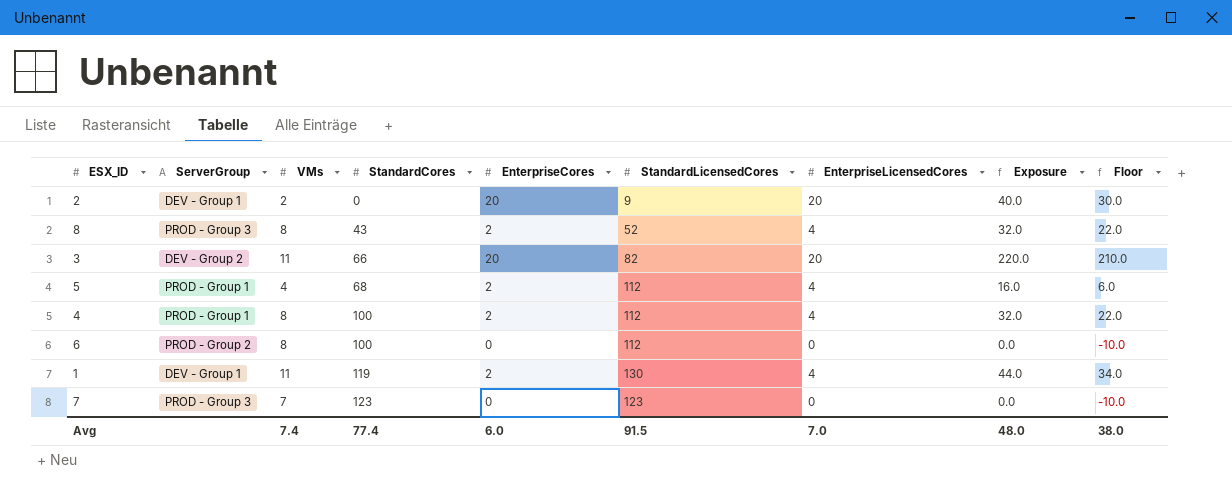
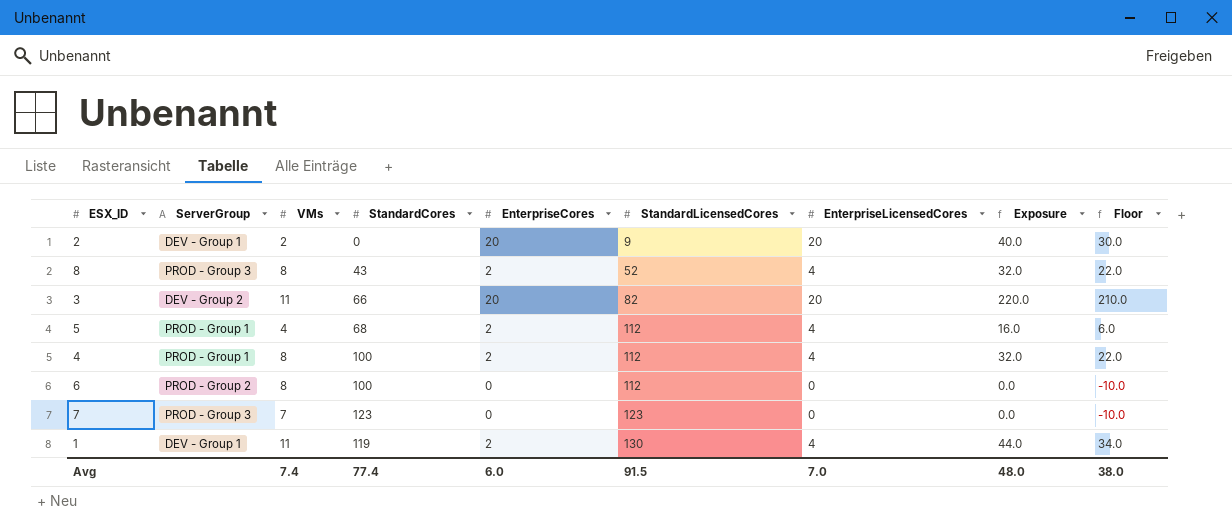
row order: StandardCores ascending -> StandardLicensedCores ascending

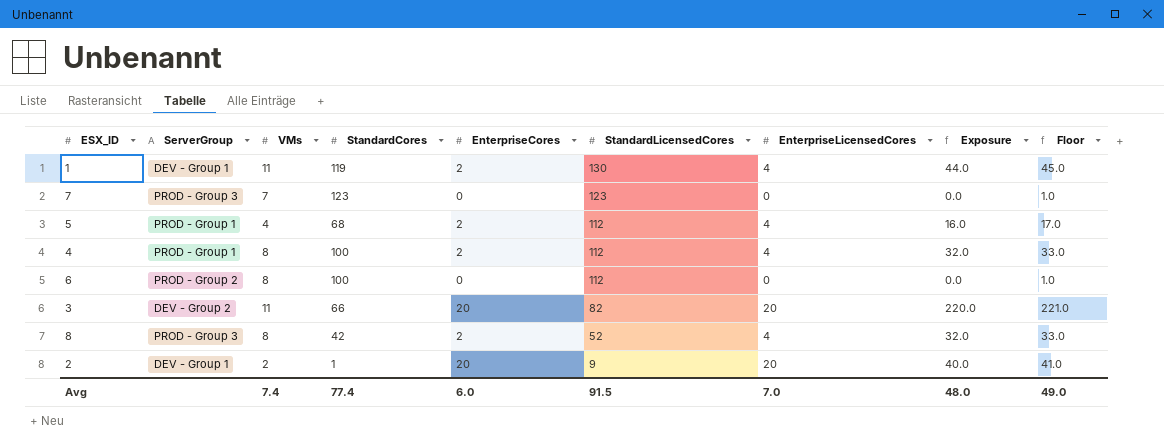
row order: StandardLicensedCores ascending -> StandardLicensedCores descending
column Floor | formula: [Exposure] - 10 -> [Exposure] + 1
8 | StandardCores: 43 -> 42
2 | StandardCores: 0 -> 1
Avg | Floor: 38.0 -> 49.0

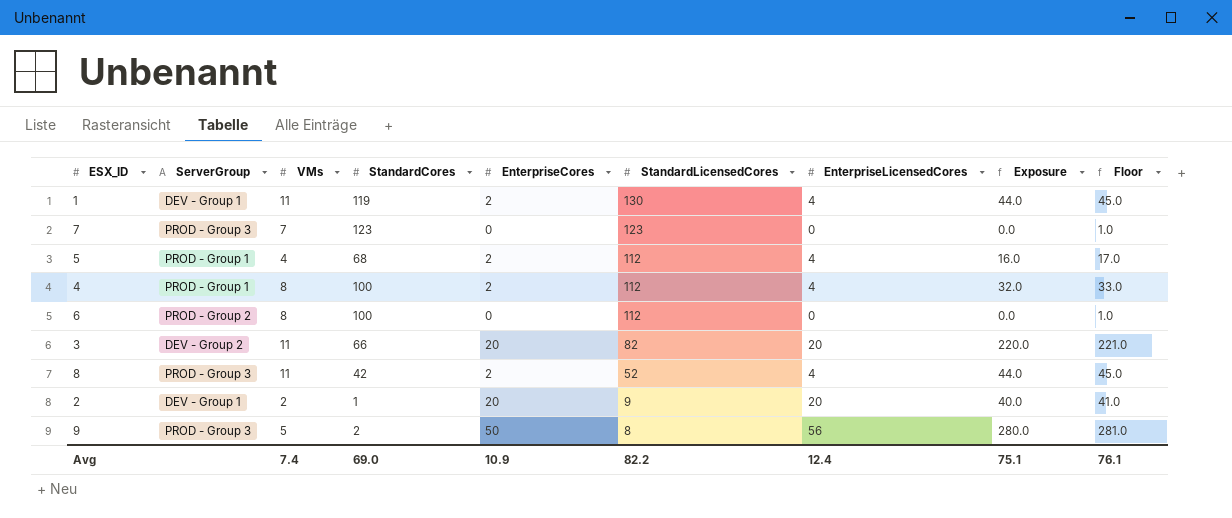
8 | VMs: 8 -> 11
8 | Exposure: 32.0 -> 44.0
8 | Floor: 33.0 -> 45.0
row 9: none -> PROD - Group 3 | 5 | 2 | 50 | 8 | 56 | 280.0 | 281.0
Avg | StandardCores: 77.4 -> 69.0
Avg | EnterpriseCores: 6.0 -> 10.9
Avg | StandardLicensedCores: 91.5 -> 82.2
Avg | EnterpriseLicensedCores: 7.0 -> 12.4
Avg | Exposure: 48.0 -> 75.1
Avg | Floor: 49.0 -> 76.1

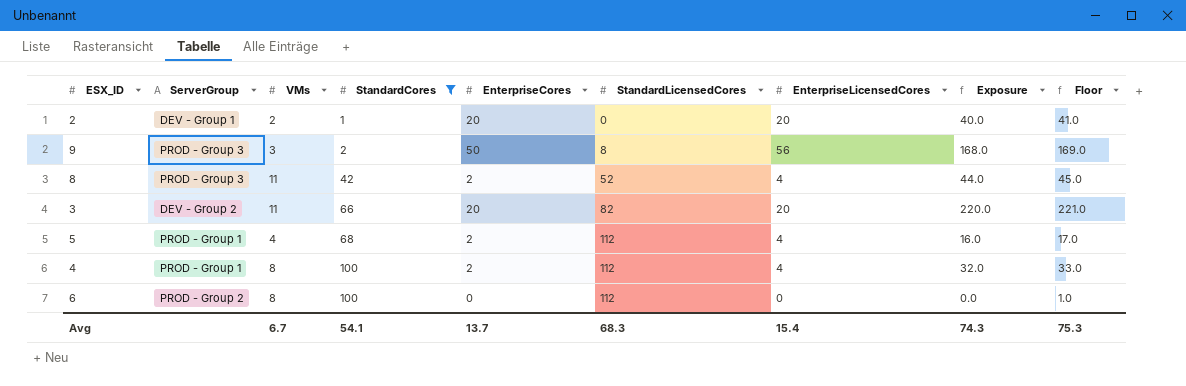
filter: none -> StandardCores <= 100
row order: StandardLicensedCores descending -> StandardCores ascending
2 | StandardLicensedCores: 9 -> 0
9 | VMs: 5 -> 3
9 | Exposure: 280.0 -> 168.0
9 | Floor: 281.0 -> 169.0
Avg | VMs: 7.4 -> 6.7
Avg | StandardCores: 69.0 -> 54.1
Avg | EnterpriseCores: 10.9 -> 13.7
Avg | StandardLicensedCores: 82.2 -> 68.3
Avg | EnterpriseLicensedCores: 12.4 -> 15.4
Avg | Exposure: 75.1 -> 74.3
Avg | Floor: 76.1 -> 75.3

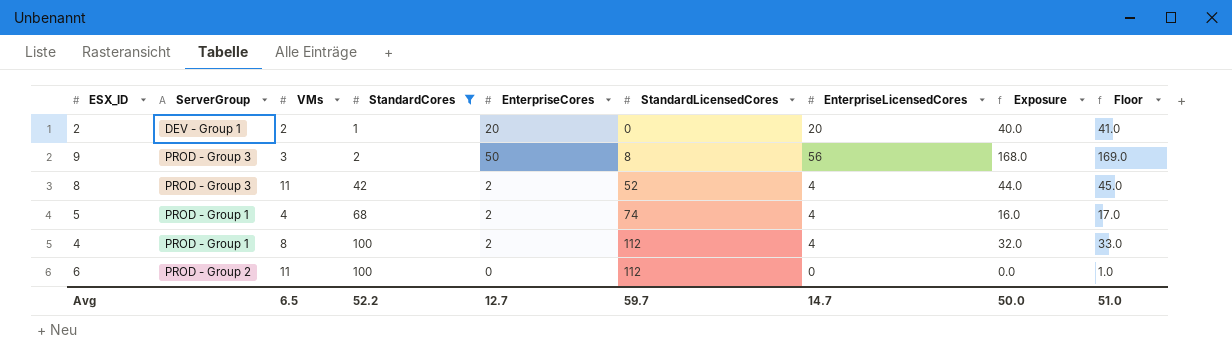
row 3: DEV - Group 2 | 11 | 66 | 20 | 82 | 20 | 220.0 | 221.0 -> none
5 | StandardLicensedCores: 112 -> 74
6 | VMs: 8 -> 11
Avg | VMs: 6.7 -> 6.5
Avg | StandardCores: 54.1 -> 52.2
Avg | EnterpriseCores: 13.7 -> 12.7
Avg | StandardLicensedCores: 68.3 -> 59.7
Avg | EnterpriseLicensedCores: 15.4 -> 14.7
Avg | Exposure: 74.3 -> 50.0
Avg | Floor: 75.3 -> 51.0

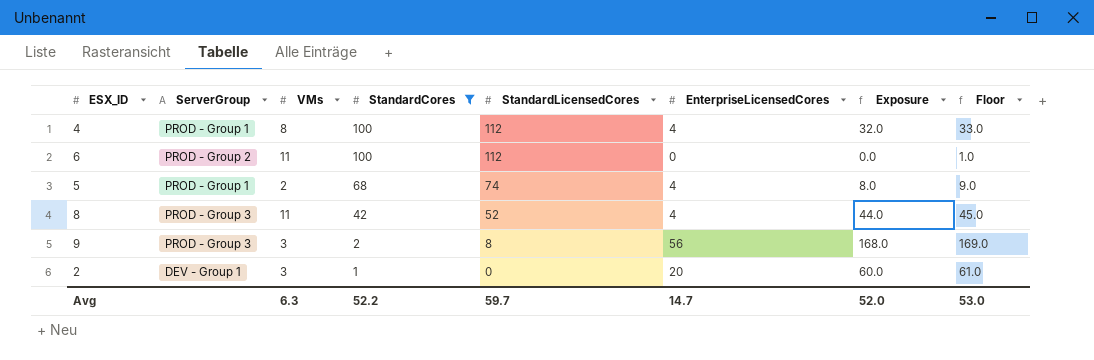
row order: StandardCores ascending -> StandardCores descending
column EnterpriseCores | position: 5 -> none
5 | VMs: 4 -> 2
5 | Exposure: 16.0 -> 8.0
5 | Floor: 17.0 -> 9.0
2 | VMs: 2 -> 3
2 | Exposure: 40.0 -> 60.0
2 | Floor: 41.0 -> 61.0
Avg | VMs: 6.5 -> 6.3
Avg | Exposure: 50.0 -> 52.0
Avg | Floor: 51.0 -> 53.0

